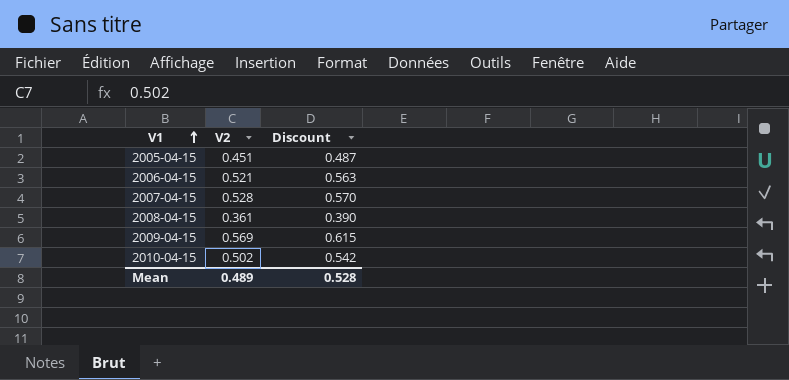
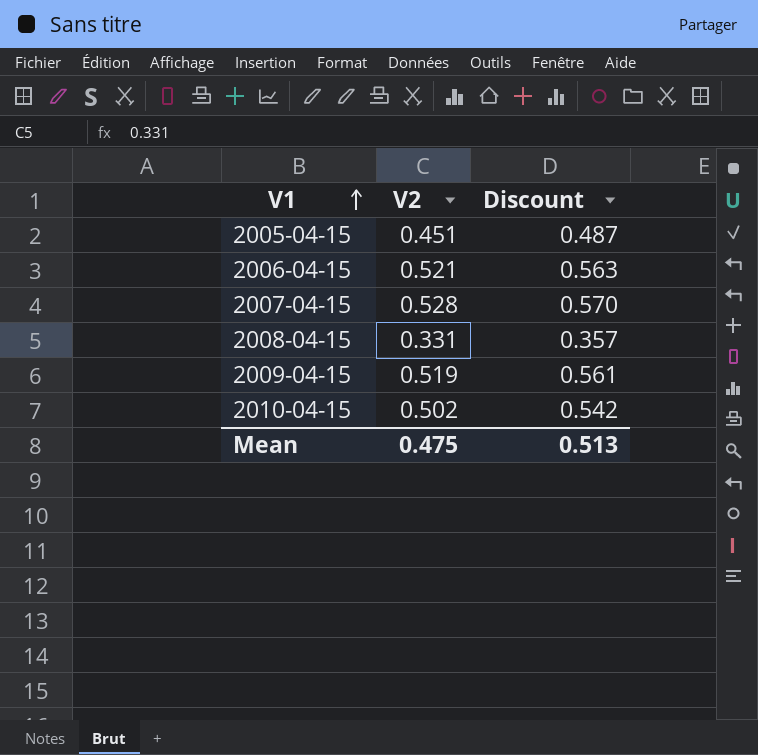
2008-04-15 | V2: 0.361 -> 0.331
2008-04-15 | Discount: 0.390 -> 0.357
2009-04-15 | V2: 0.569 -> 0.519
2009-04-15 | Discount: 0.615 -> 0.561
Mean | V2: 0.489 -> 0.475
Mean | Discount: 0.528 -> 0.513

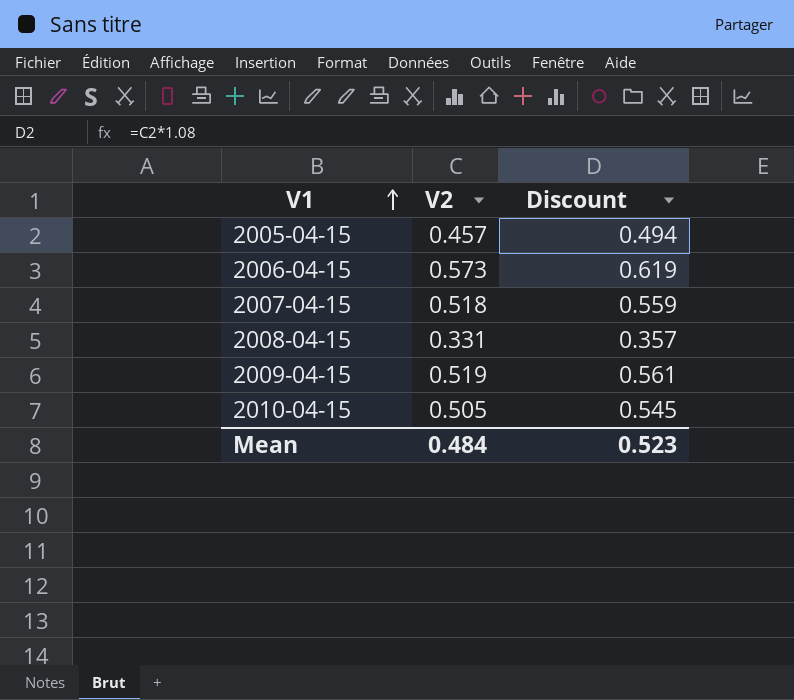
2005-04-15 | V2: 0.451 -> 0.457
2005-04-15 | Discount: 0.487 -> 0.494
2006-04-15 | V2: 0.521 -> 0.573
2006-04-15 | Discount: 0.563 -> 0.619
2007-04-15 | V2: 0.528 -> 0.518
2007-04-15 | Discount: 0.570 -> 0.559
2010-04-15 | V2: 0.502 -> 0.505
2010-04-15 | Discount: 0.542 -> 0.545
Mean | V2: 0.475 -> 0.484
Mean | Discount: 0.513 -> 0.523

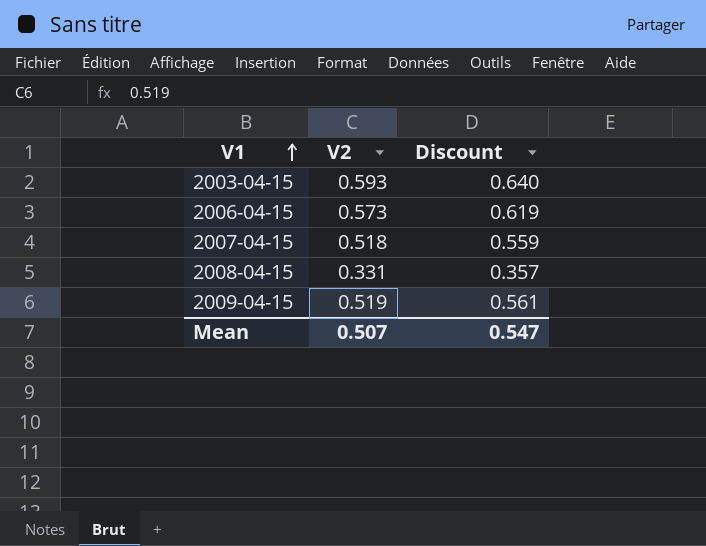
row 2005-04-15: 0.457 | 0.494 -> none
row 2010-04-15: 0.505 | 0.545 -> none
row 2003-04-15: none -> 0.593 | 0.640
Mean | V2: 0.484 -> 0.507
Mean | Discount: 0.523 -> 0.547

